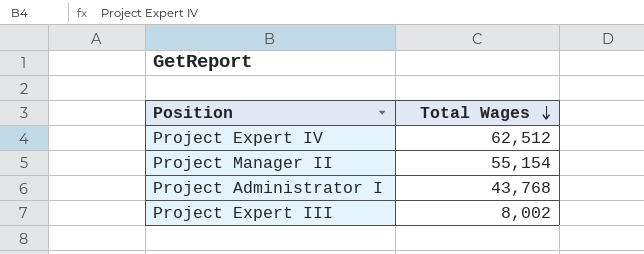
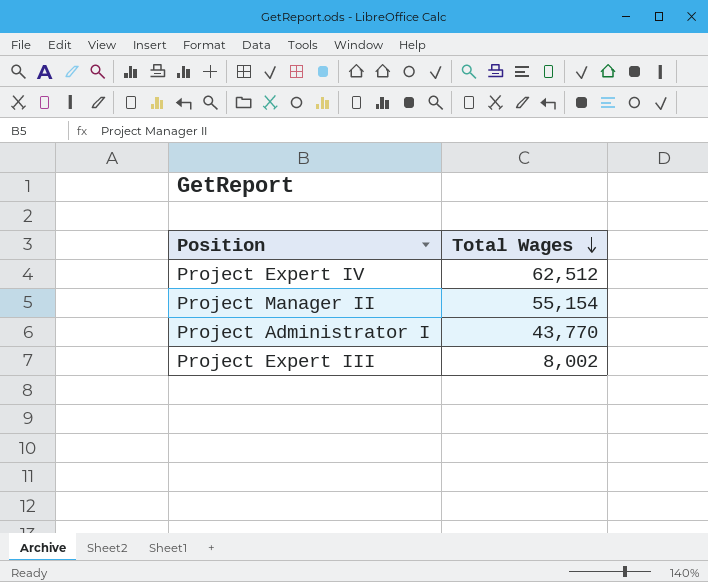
Project Administrator I | Total Wages: 43,768 -> 43,770

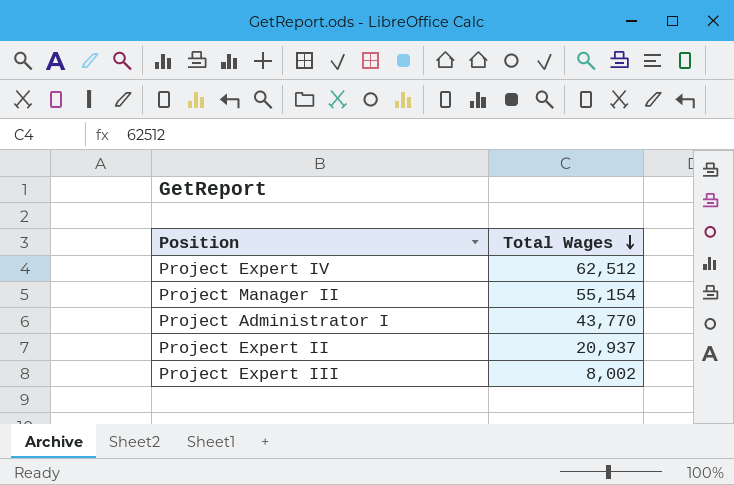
row Project Expert II: none -> 20,937

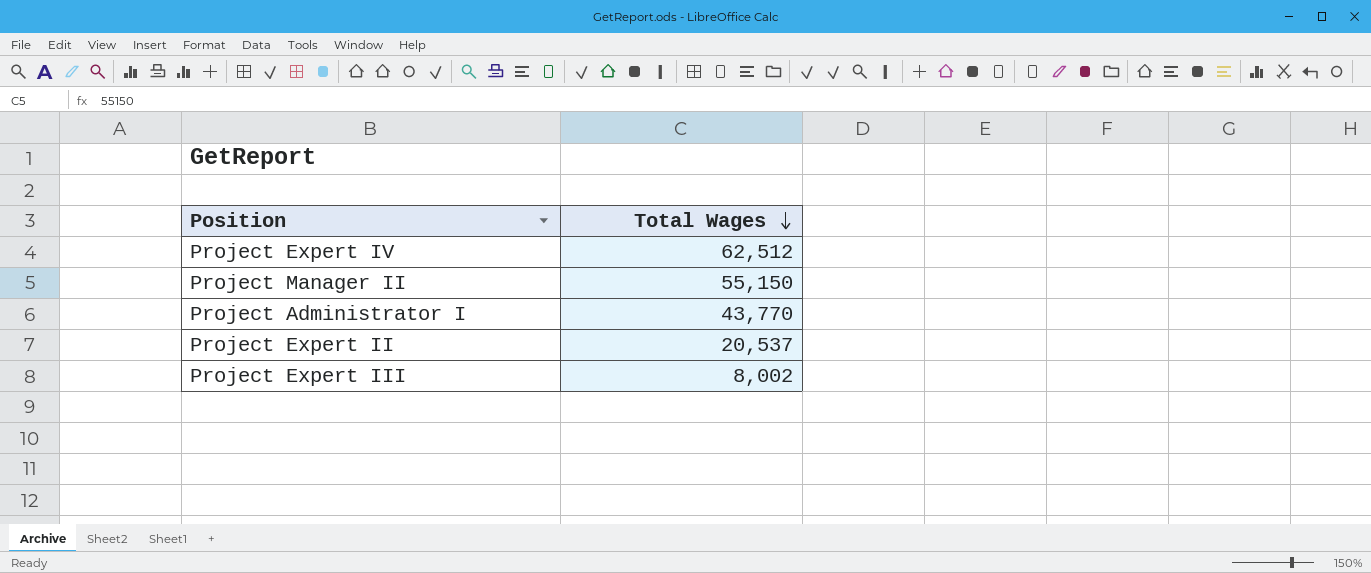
Project Manager II | Total Wages: 55,154 -> 55,150
Project Expert II | Total Wages: 20,937 -> 20,537

